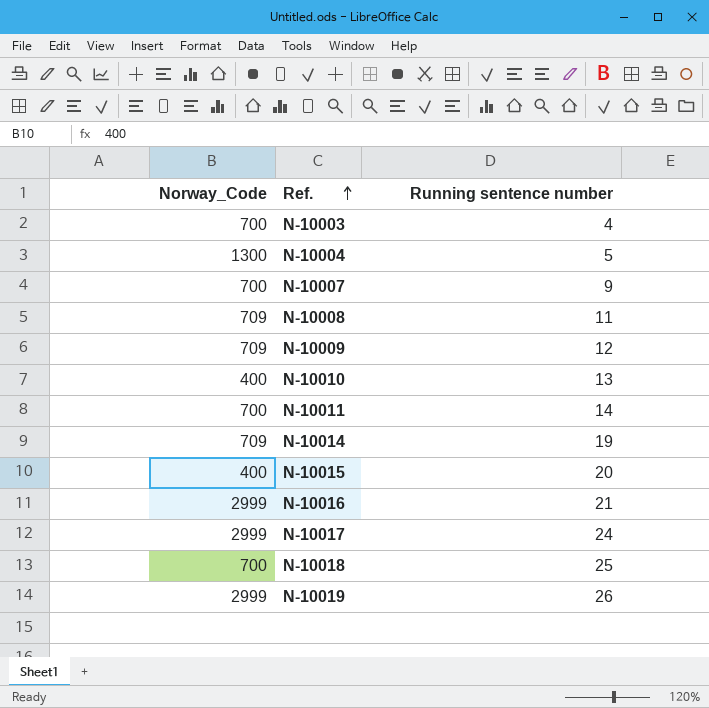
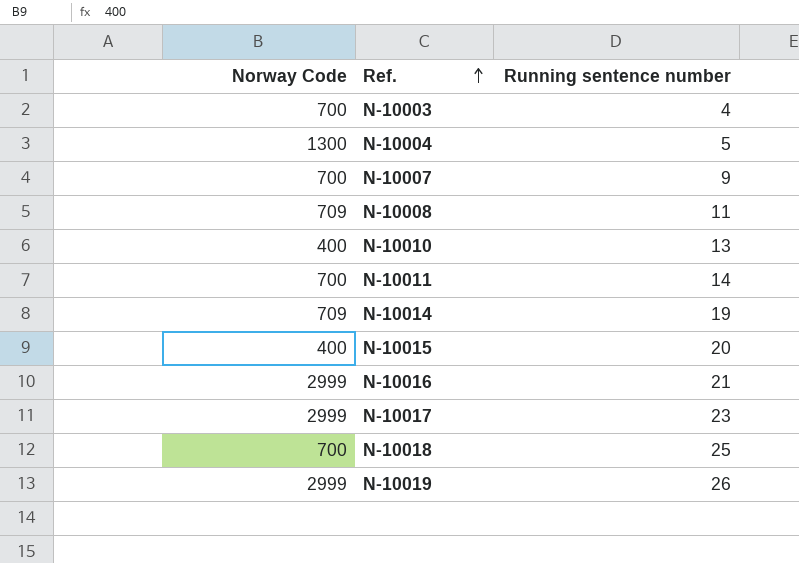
column name: Norway_Code -> Norway Code
row N-10009: 709 | 12 -> none
N-10017 | Running sentence number: 24 -> 23

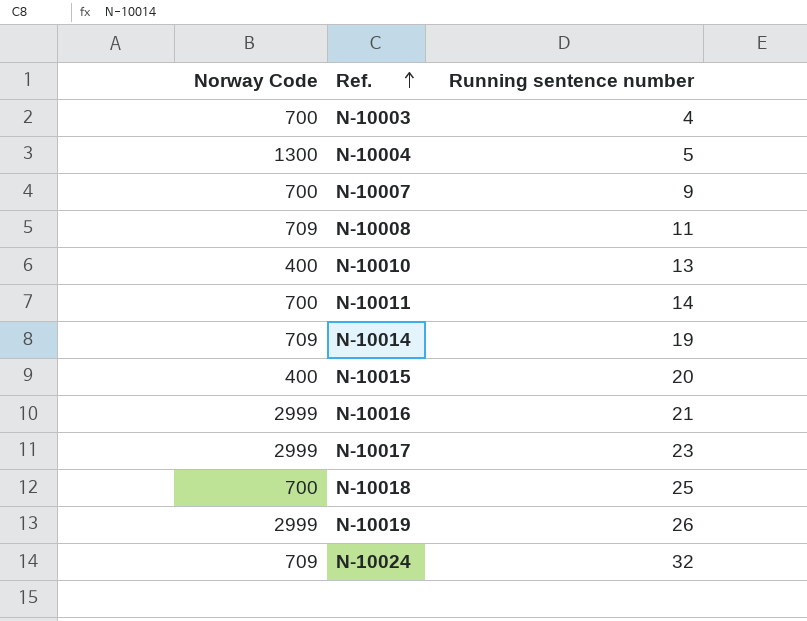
row N-10024: none -> 709 | 32

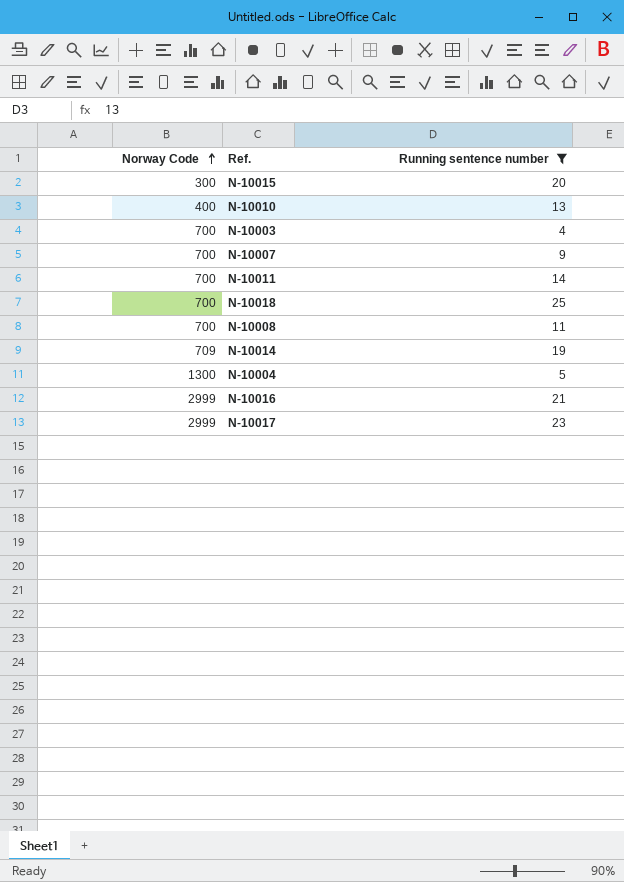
filter: none -> Running sentence number <= 25
row order: Ref. ascending -> Norway Code ascending
N-10015 | Norway Code: 400 -> 300
N-10008 | Norway Code: 709 -> 700

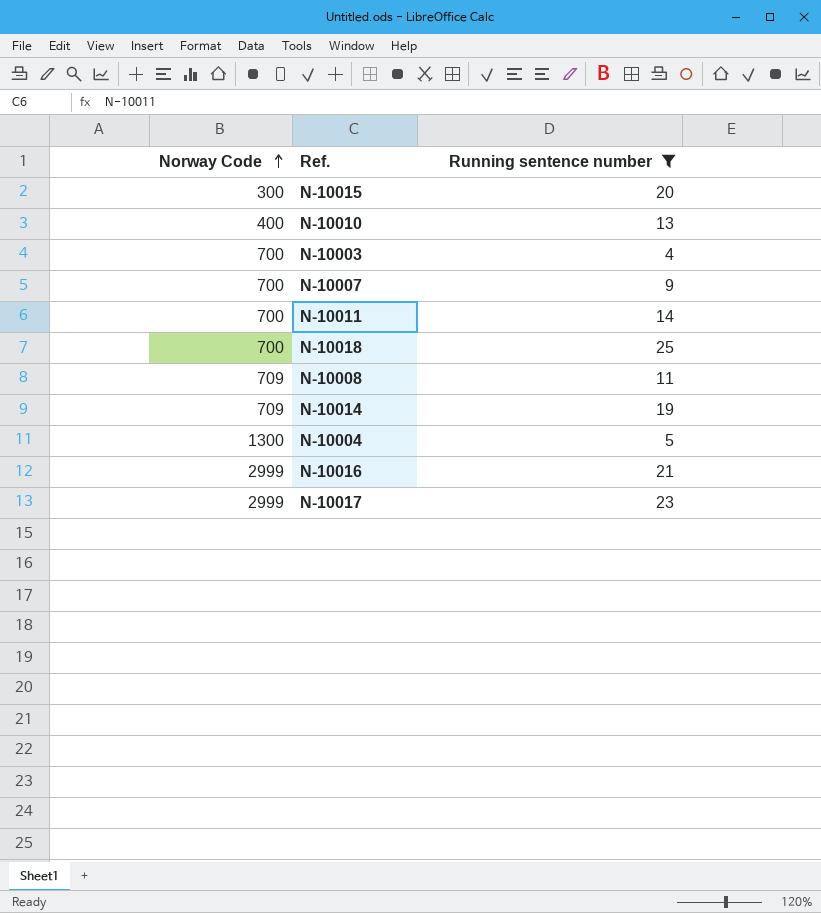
N-10008 | Norway Code: 700 -> 709

